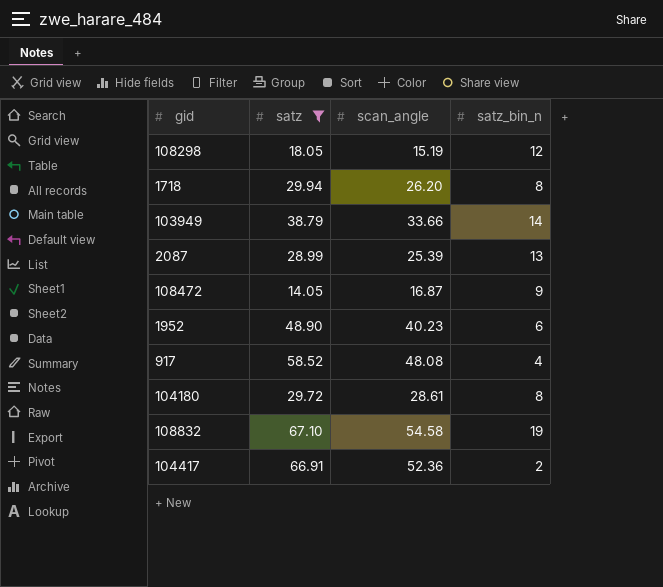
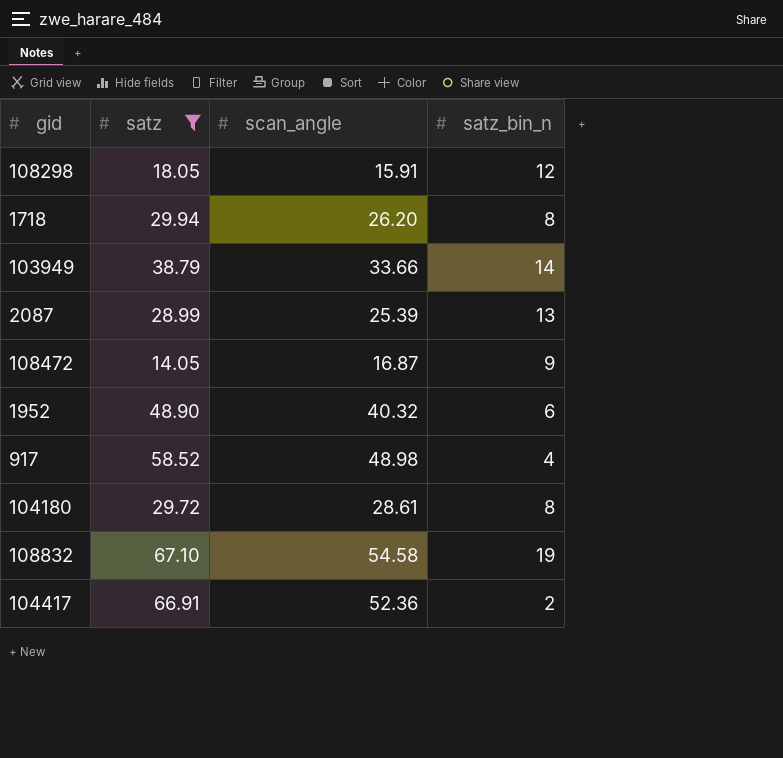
108298 | scan_angle: 15.19 -> 15.91
1952 | scan_angle: 40.23 -> 40.32
917 | scan_angle: 48.08 -> 48.98

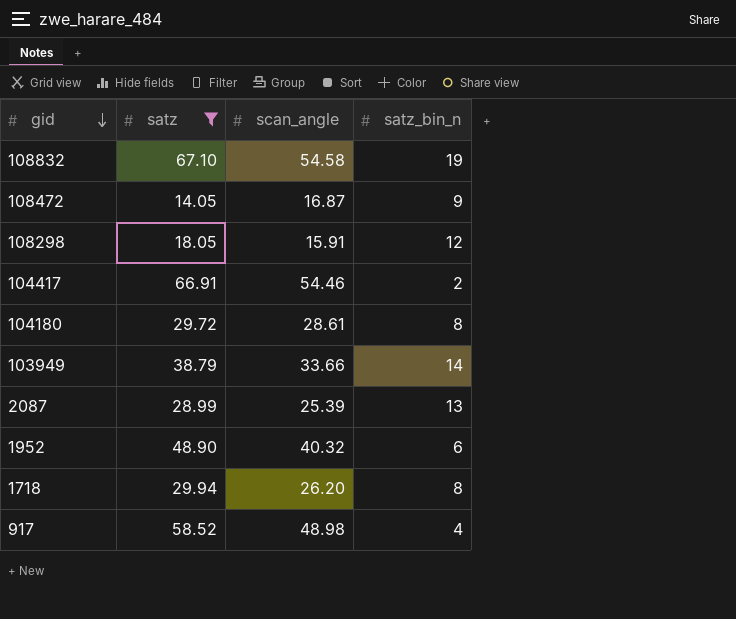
row order: none -> gid descending
104417 | scan_angle: 52.36 -> 54.46

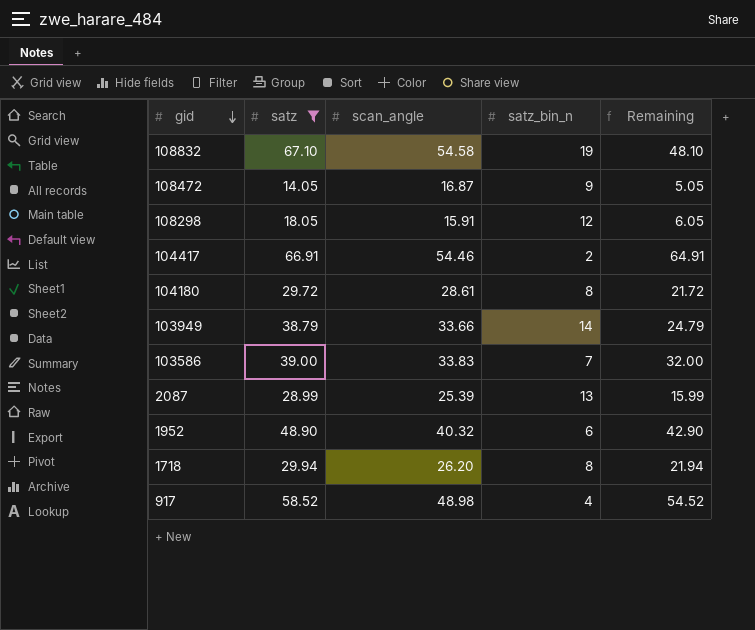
column Remaining | formula: none -> [satz] - [satz_bin_n]
row 103586: none -> 39.00 | 33.83 | 7 | 32.00

